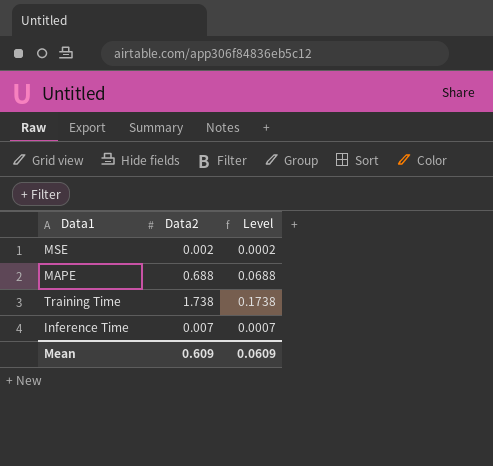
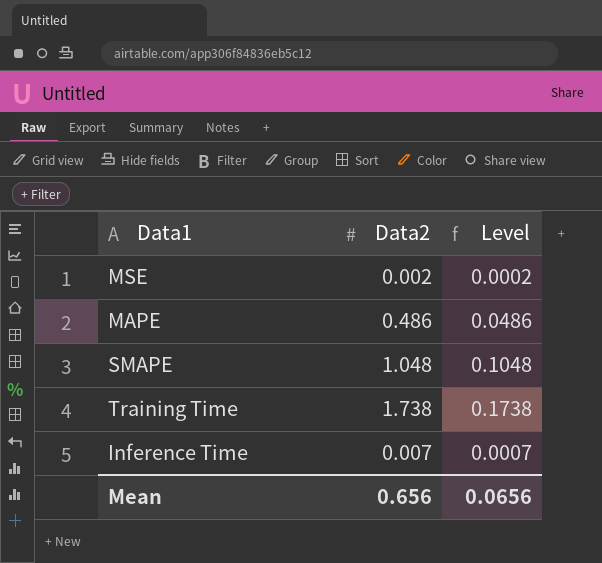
MAPE | Data2: 0.688 -> 0.486
MAPE | Level: 0.0688 -> 0.0486
row SMAPE: none -> 1.048 | 0.1048
Mean | Data2: 0.609 -> 0.656
Mean | Level: 0.0609 -> 0.0656

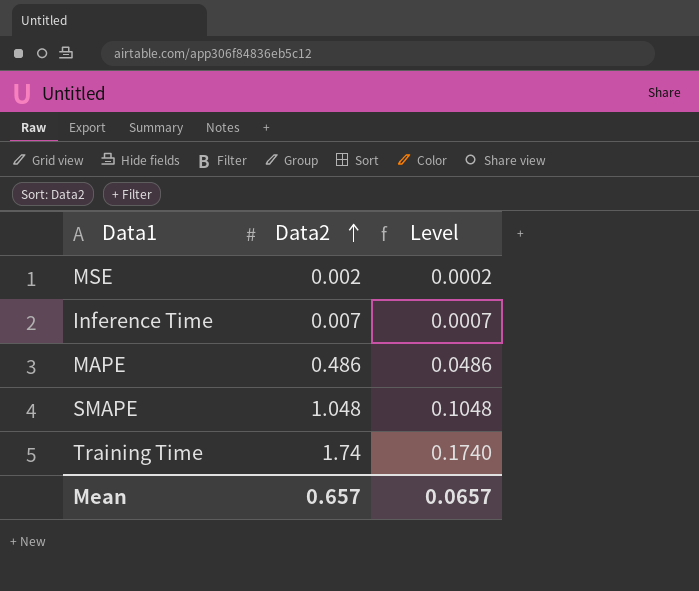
row order: none -> Data2 ascending
Training Time | Data2: 1.738 -> 1.74
Training Time | Level: 0.1738 -> 0.1740
Mean | Data2: 0.656 -> 0.657
Mean | Level: 0.0656 -> 0.0657

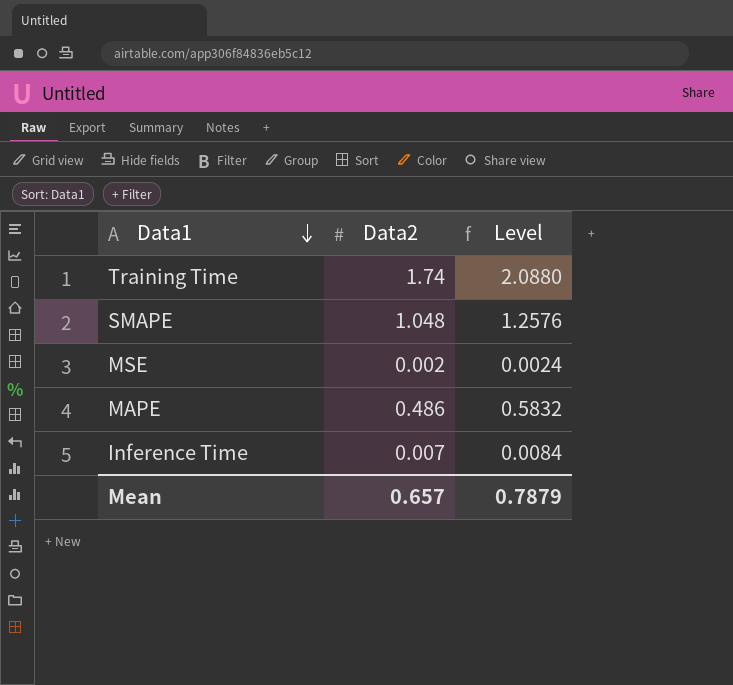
row order: Data2 ascending -> Data1 descending
column Level | formula: [Data2] * 0.1 -> [Data2] * 1.2
Mean | Level: 0.0657 -> 0.7879

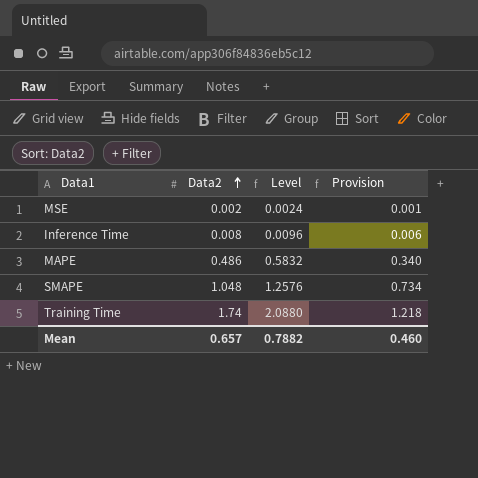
row order: Data1 descending -> Data2 ascending
column Provision | formula: none -> [Data2] * 0.7
Inference Time | Data2: 0.007 -> 0.008
Inference Time | Level: 0.0084 -> 0.0096
Mean | Level: 0.7879 -> 0.7882

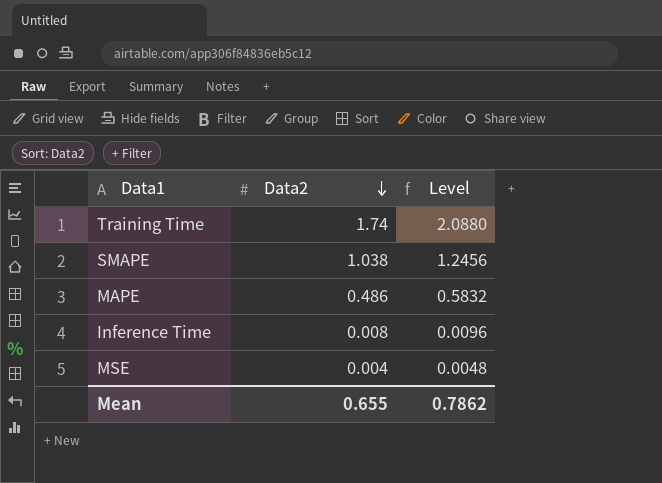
row order: Data2 ascending -> Data2 descending
column Provision | formula: [Data2] * 0.7 -> none
SMAPE | Data2: 1.048 -> 1.038
SMAPE | Level: 1.2576 -> 1.2456
MSE | Data2: 0.002 -> 0.004
MSE | Level: 0.0024 -> 0.0048
Mean | Data2: 0.657 -> 0.655
Mean | Level: 0.7882 -> 0.7862

